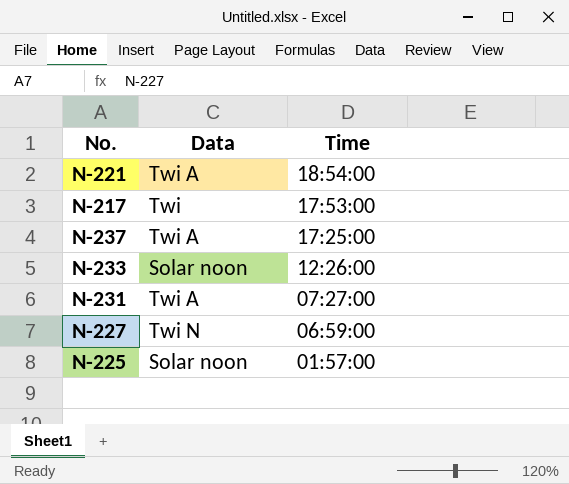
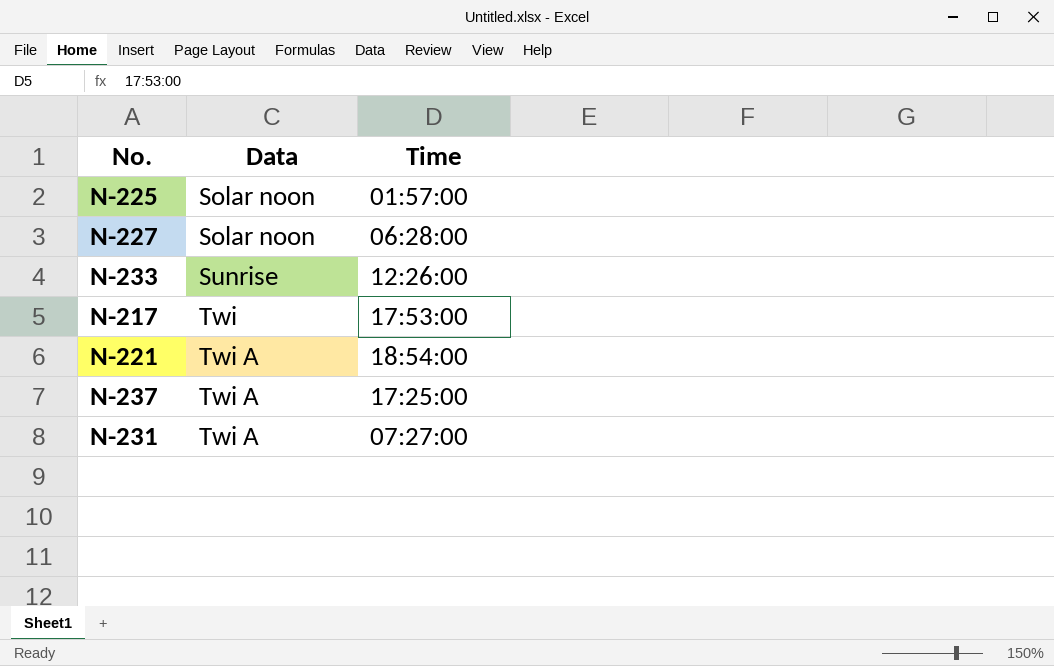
row order: Time descending -> Data ascending
N-227 | Data: Twi N -> Solar noon
N-227 | Time: 06:59:00 -> 06:28:00
N-233 | Data: Solar noon -> Sunrise

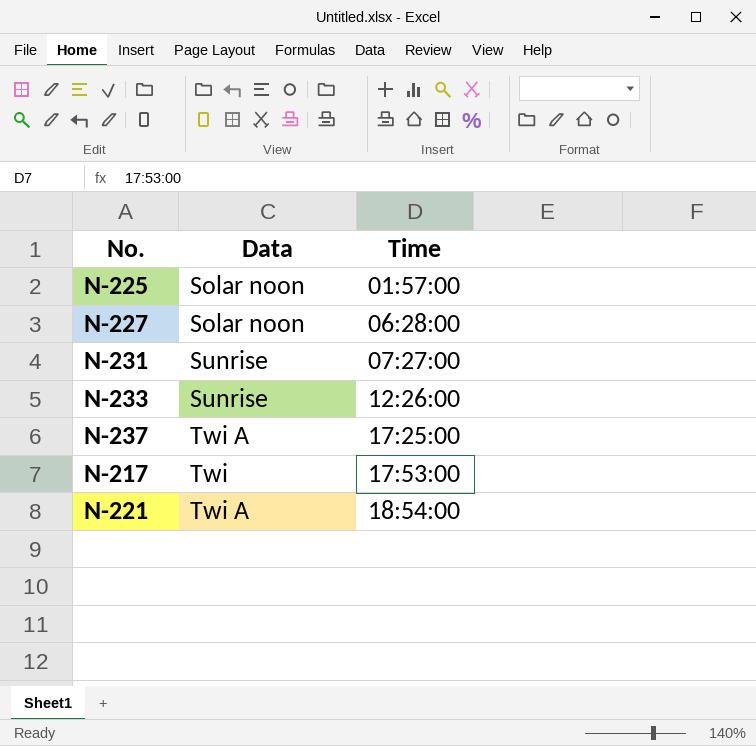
row order: Data ascending -> Time ascending
N-231 | Data: Twi A -> Sunrise

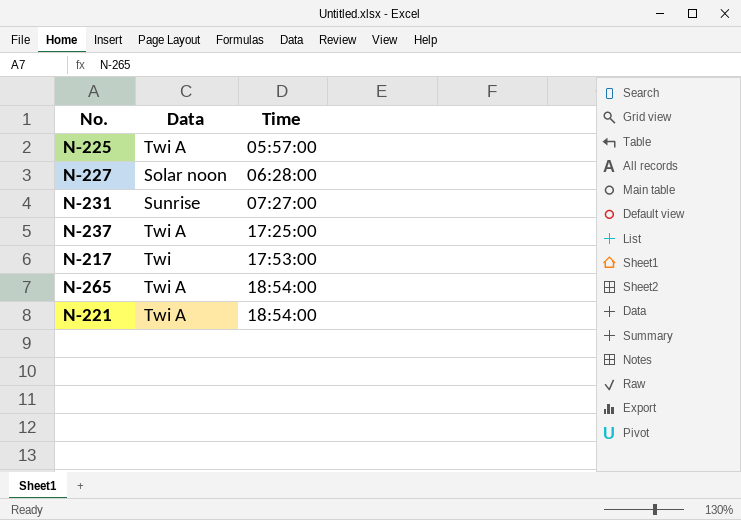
row N-233: Sunrise | 12:26:00 -> none
N-225 | Data: Solar noon -> Twi A
N-225 | Time: 01:57:00 -> 05:57:00
row N-265: none -> Twi A | 18:54:00

